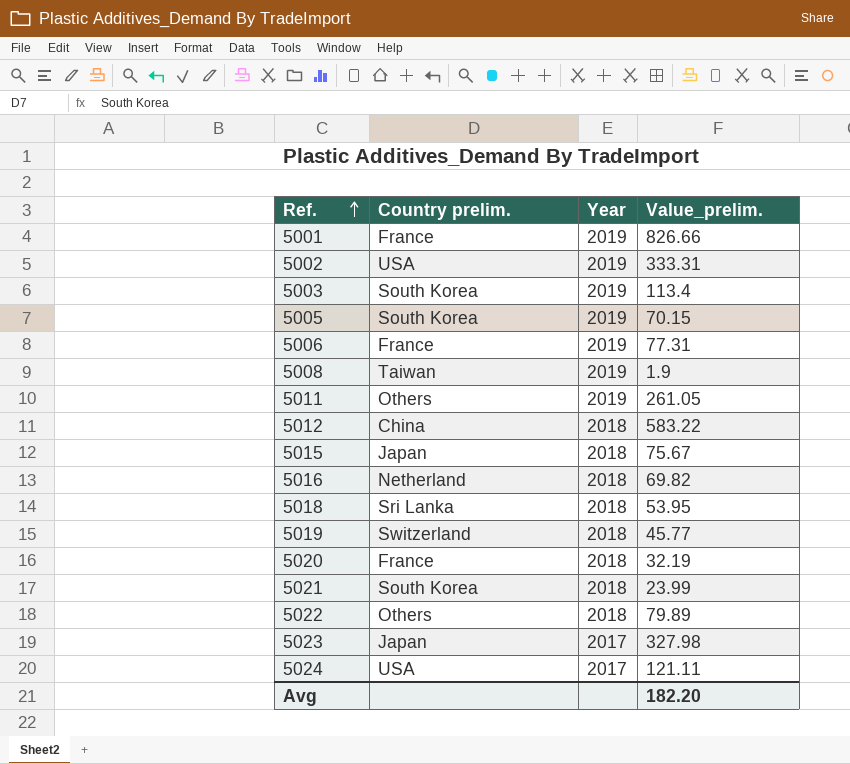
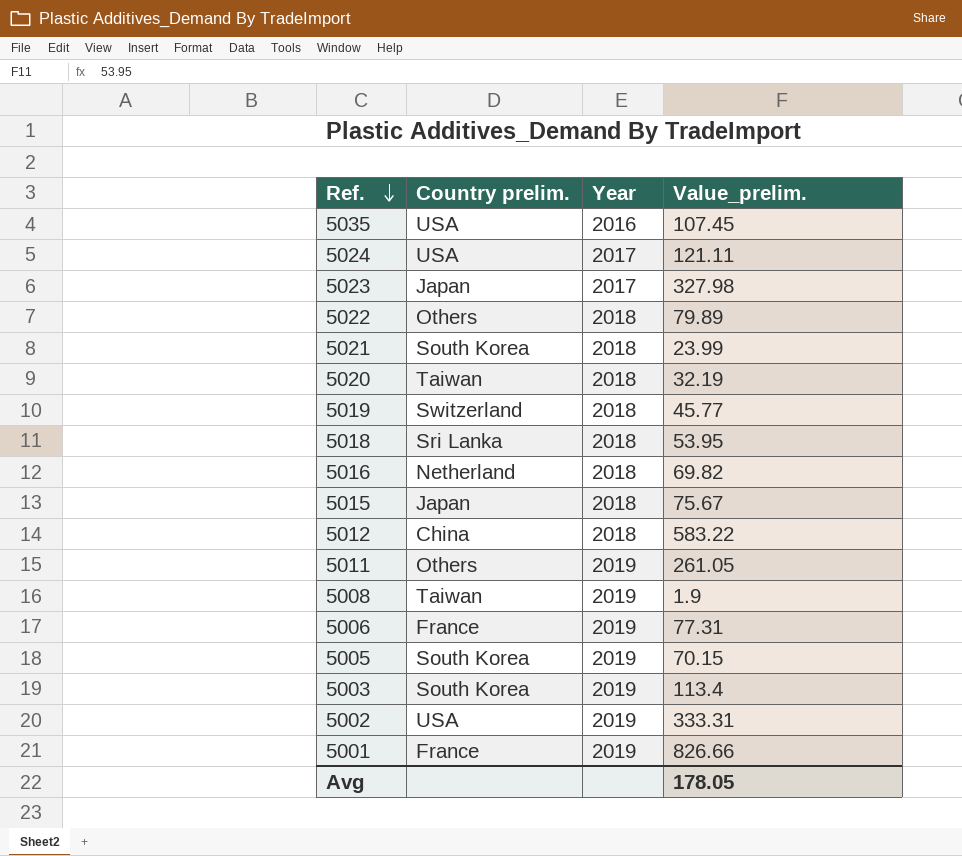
row order: Ref. ascending -> Ref. descending
row 5035: none -> USA | 2016 | 107.45
5020 | Country prelim.: France -> Taiwan
Avg | Value_prelim.: 182.20 -> 178.05

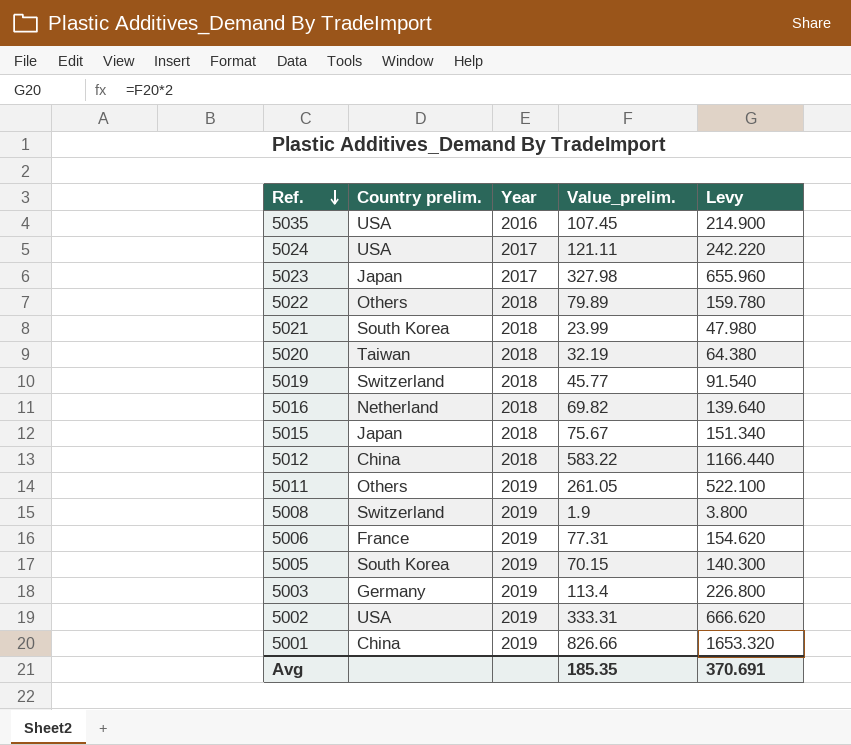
column Levy | formula: none -> [Value_prelim.] * 2
row 5018: Sri Lanka | 2018 | 53.95 -> none
5008 | Country prelim.: Taiwan -> Switzerland
5003 | Country prelim.: South Korea -> Germany
5001 | Country prelim.: France -> China
Avg | Value_prelim.: 178.05 -> 185.35

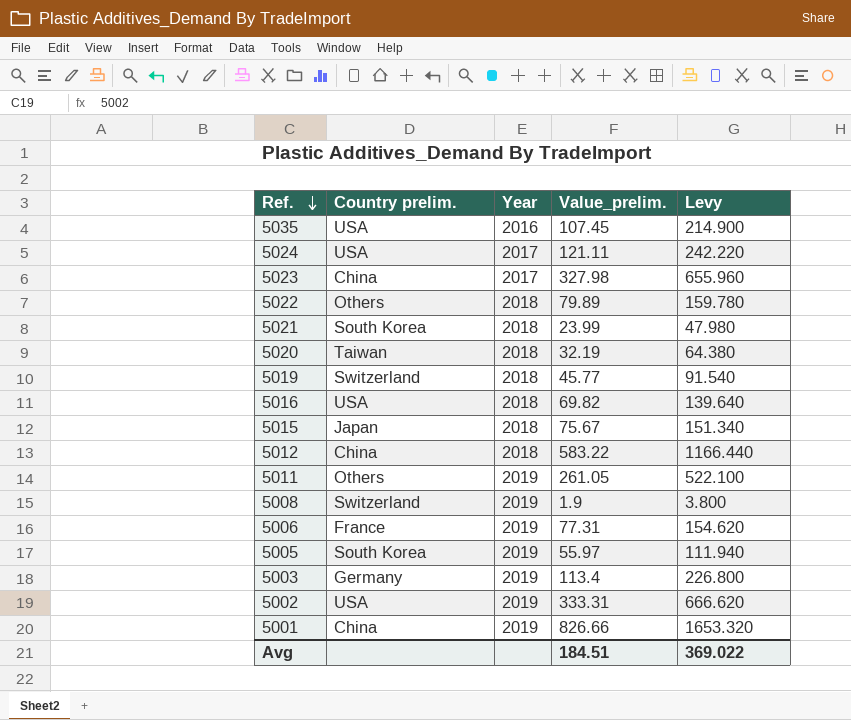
5023 | Country prelim.: Japan -> China
5016 | Country prelim.: Netherland -> USA
5005 | Value_prelim.: 70.15 -> 55.97
5005 | Levy: 140.300 -> 111.940
Avg | Value_prelim.: 185.35 -> 184.51
Avg | Levy: 370.691 -> 369.022

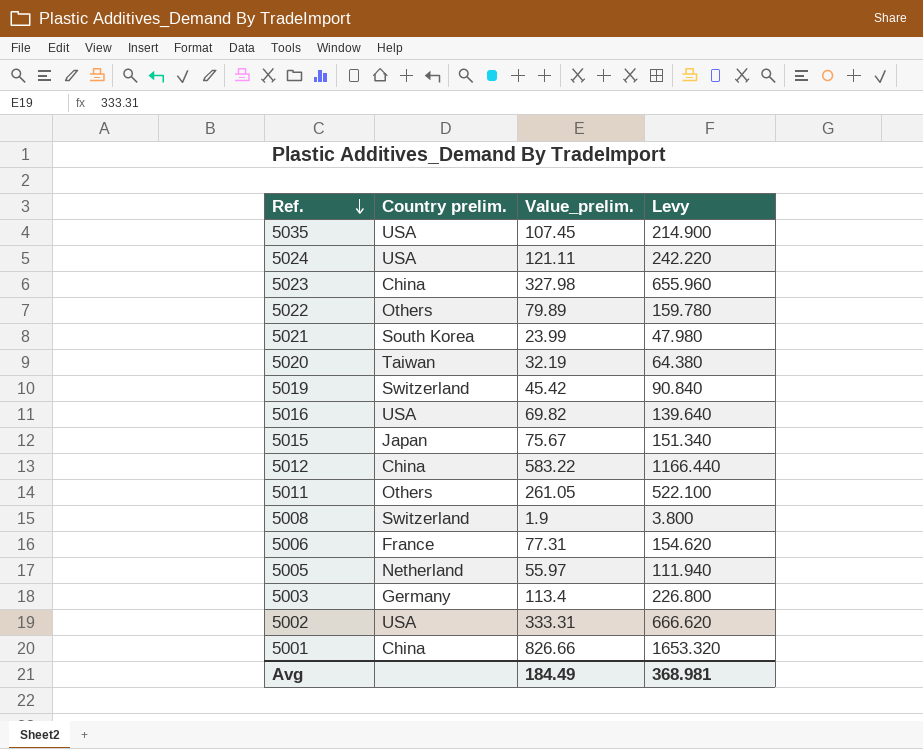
column Year | position: 3 -> none
5019 | Value_prelim.: 45.77 -> 45.42
5019 | Levy: 91.540 -> 90.840
5005 | Country prelim.: South Korea -> Netherland
Avg | Value_prelim.: 184.51 -> 184.49
Avg | Levy: 369.022 -> 368.981

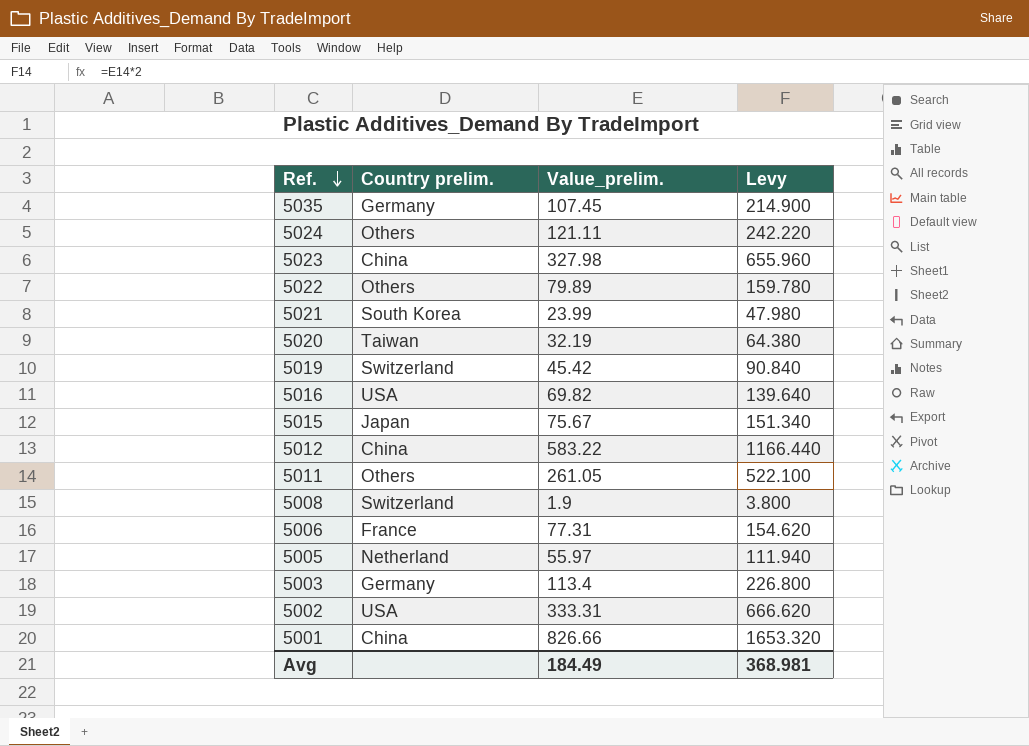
5035 | Country prelim.: USA -> Germany
5024 | Country prelim.: USA -> Others

